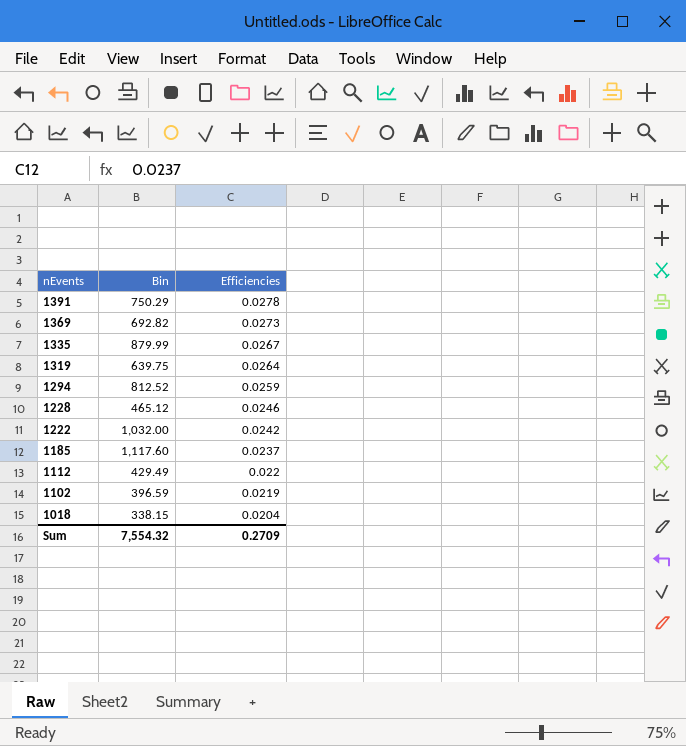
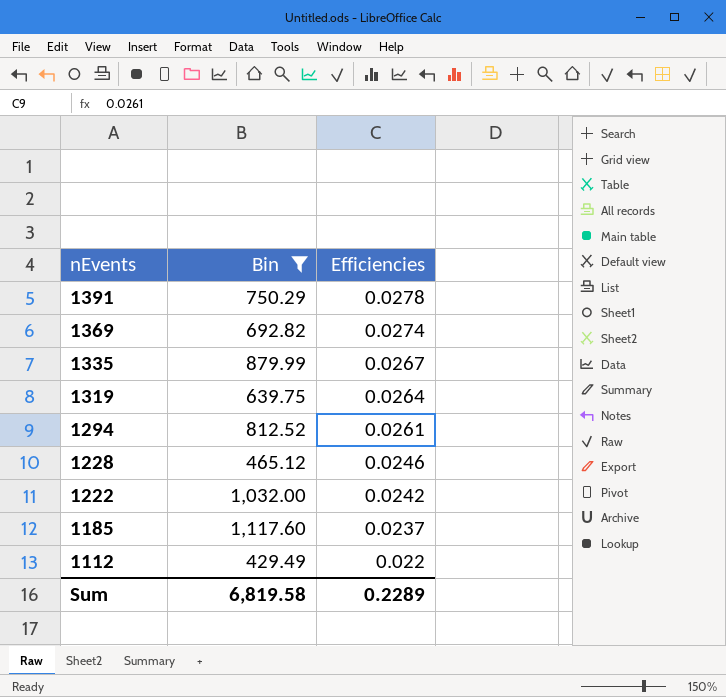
filter: none -> Bin >= 429.49
1369 | Efficiencies: 0.0273 -> 0.0274
1294 | Efficiencies: 0.0259 -> 0.0261
Sum | Bin: 7,554.32 -> 6,819.58
Sum | Efficiencies: 0.2709 -> 0.2289

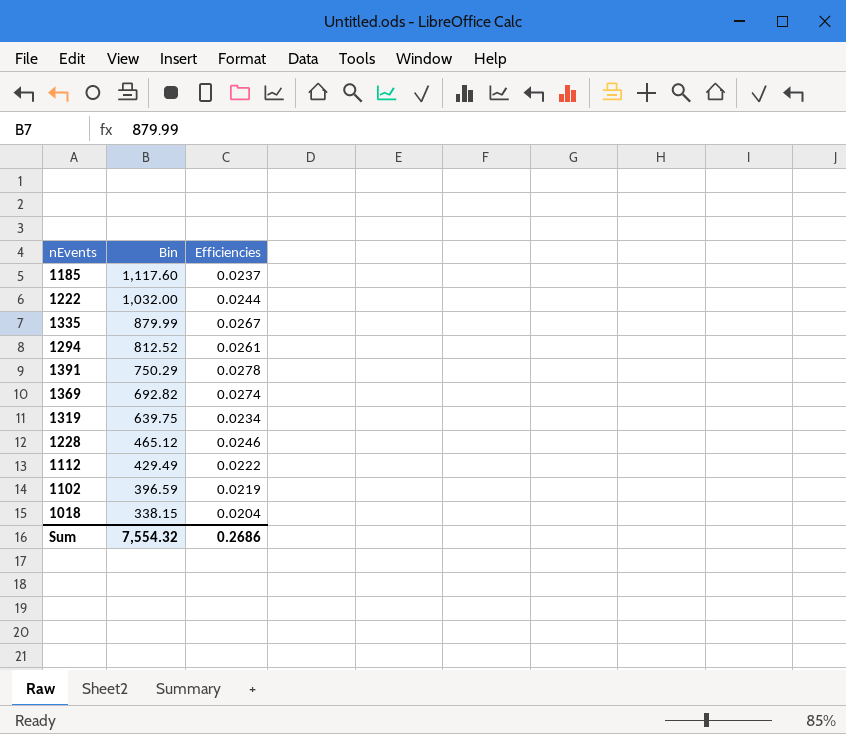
filter: Bin >= 429.49 -> none
row order: nEvents descending -> Bin descending
1222 | Efficiencies: 0.0242 -> 0.0244
1319 | Efficiencies: 0.0264 -> 0.0234
1112 | Efficiencies: 0.022 -> 0.0222
Sum | Bin: 6,819.58 -> 7,554.32
Sum | Efficiencies: 0.2289 -> 0.2686

